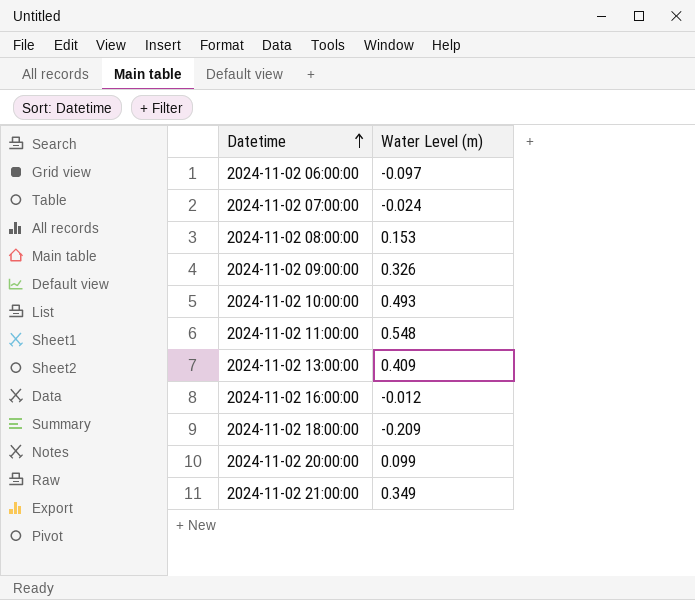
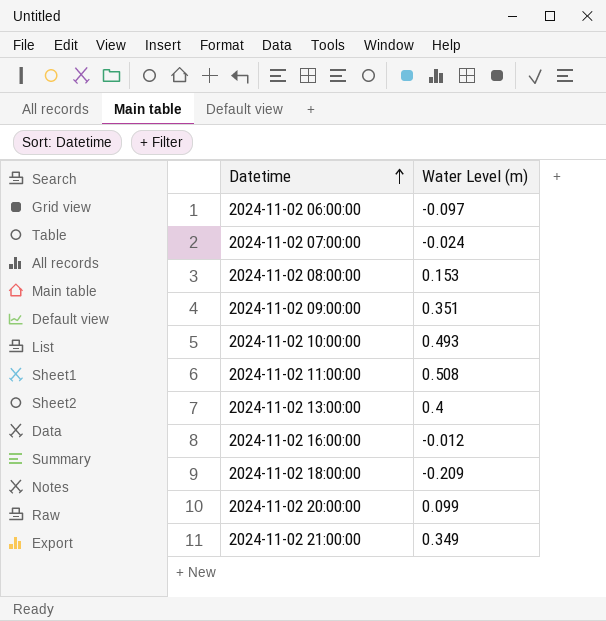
2024-11-02 09:00:00 | Water Level (m): 0.326 -> 0.351
2024-11-02 11:00:00 | Water Level (m): 0.548 -> 0.508
2024-11-02 13:00:00 | Water Level (m): 0.409 -> 0.4

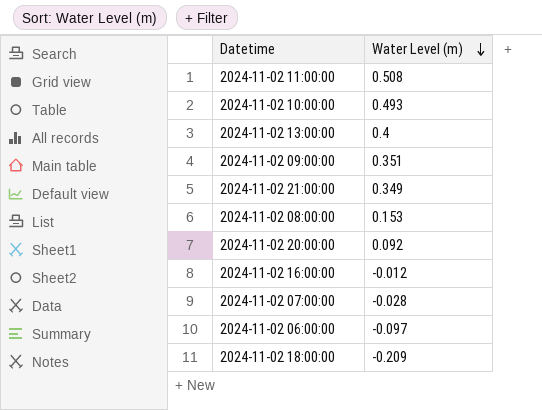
row order: Datetime ascending -> Water Level (m) descending
2024-11-02 20:00:00 | Water Level (m): 0.099 -> 0.092
2024-11-02 07:00:00 | Water Level (m): -0.024 -> -0.028

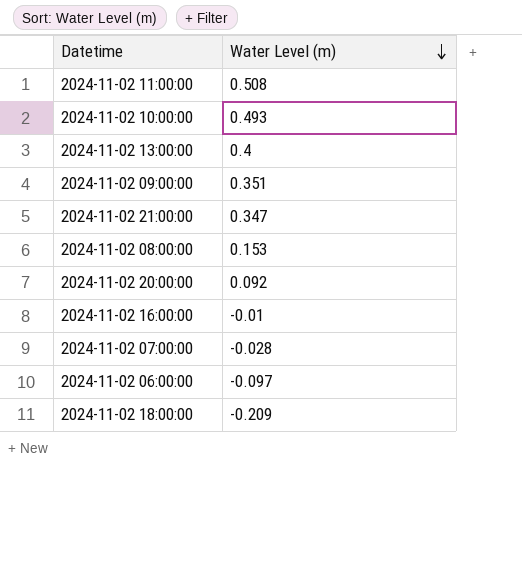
2024-11-02 21:00:00 | Water Level (m): 0.349 -> 0.347
2024-11-02 16:00:00 | Water Level (m): -0.012 -> -0.01

